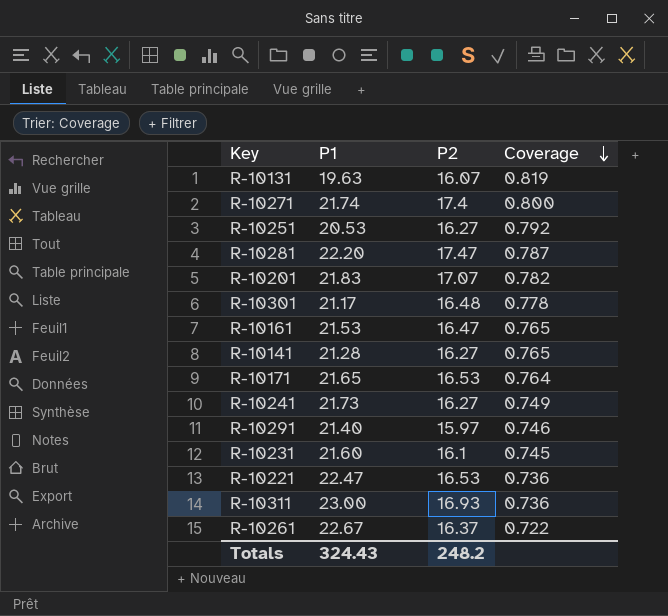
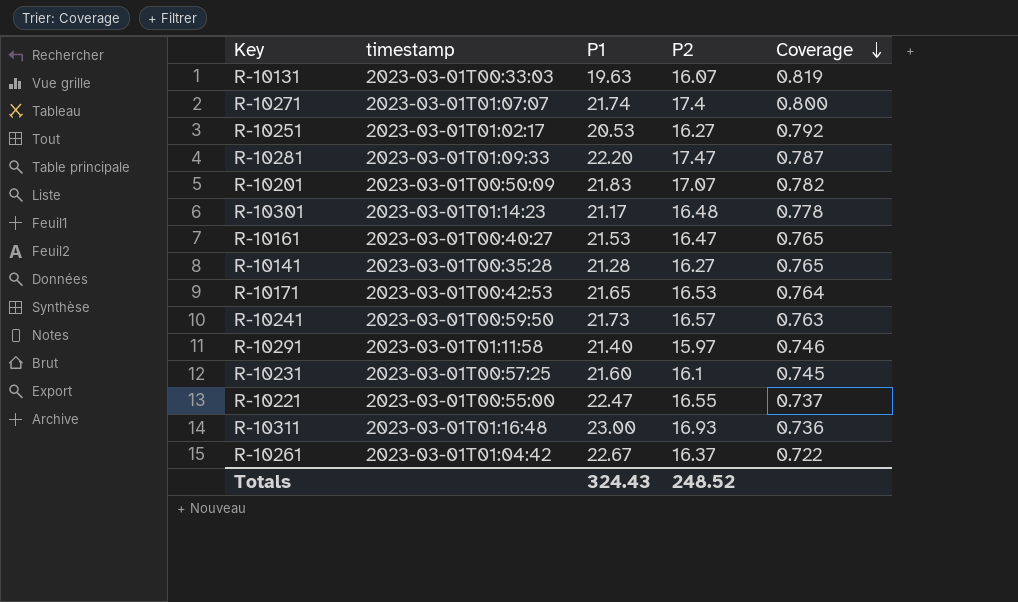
column timestamp | position: none -> 2
R-10241 | P2: 16.27 -> 16.57
R-10241 | Coverage: 0.749 -> 0.763
R-10221 | P2: 16.53 -> 16.55
R-10221 | Coverage: 0.736 -> 0.737
Totals | P2: 248.2 -> 248.52

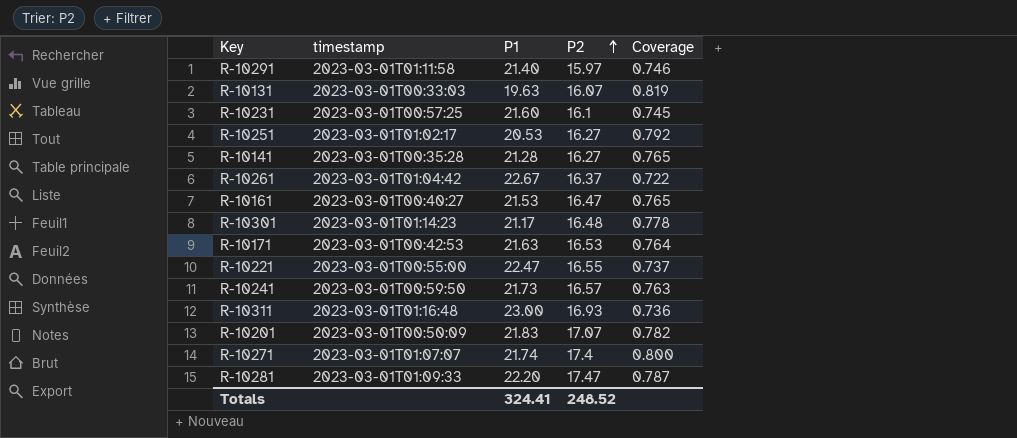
row order: Coverage descending -> P2 ascending
R-10171 | P1: 21.65 -> 21.63
Totals | P1: 324.43 -> 324.41

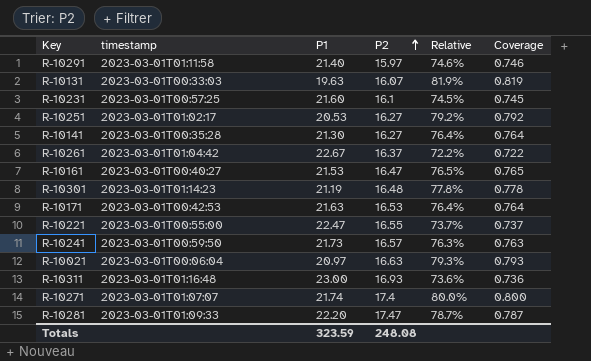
column Relative | formula: none -> [P2] / [P1]
row R-10201: 2023-03-01T00:50:09 | 21.83 | 17.07 | 0.782 -> none
R-10141 | P1: 21.28 -> 21.30
R-10141 | Coverage: 0.765 -> 0.764
R-10301 | P1: 21.17 -> 21.19
row R-10021: none -> 2023-03-01T00:06:04 | 20.97 | 16.63 | 79.3% | 0.793
Totals | P1: 324.41 -> 323.59
Totals | P2: 248.52 -> 248.08

